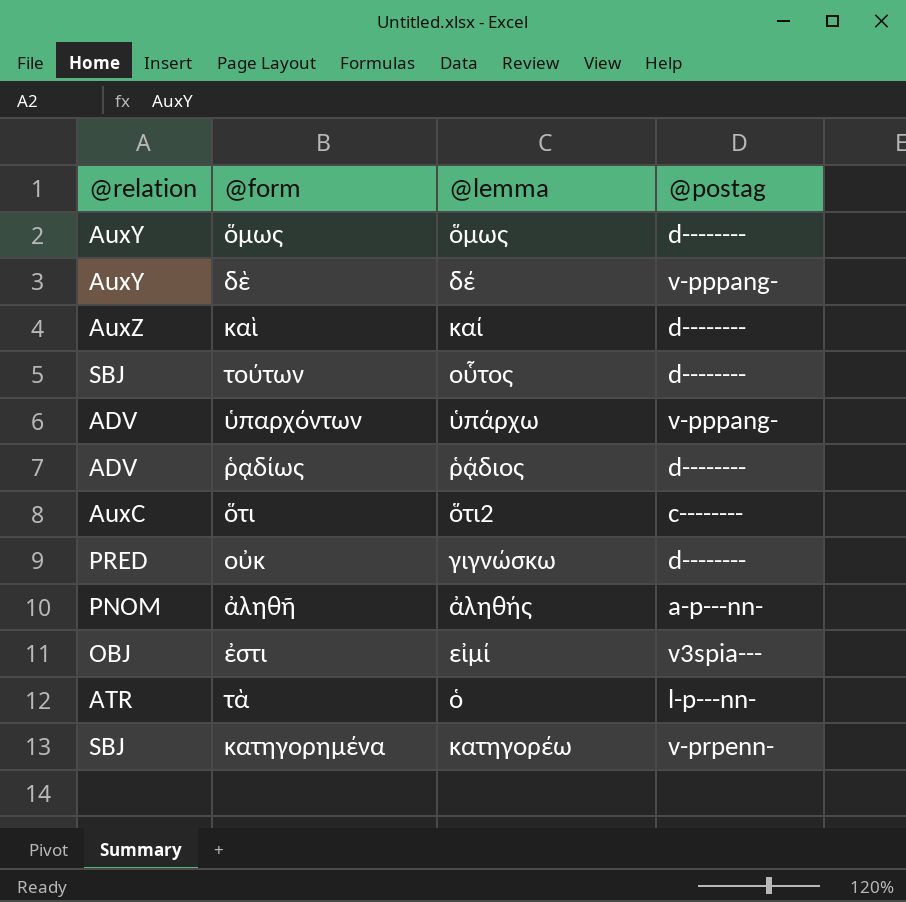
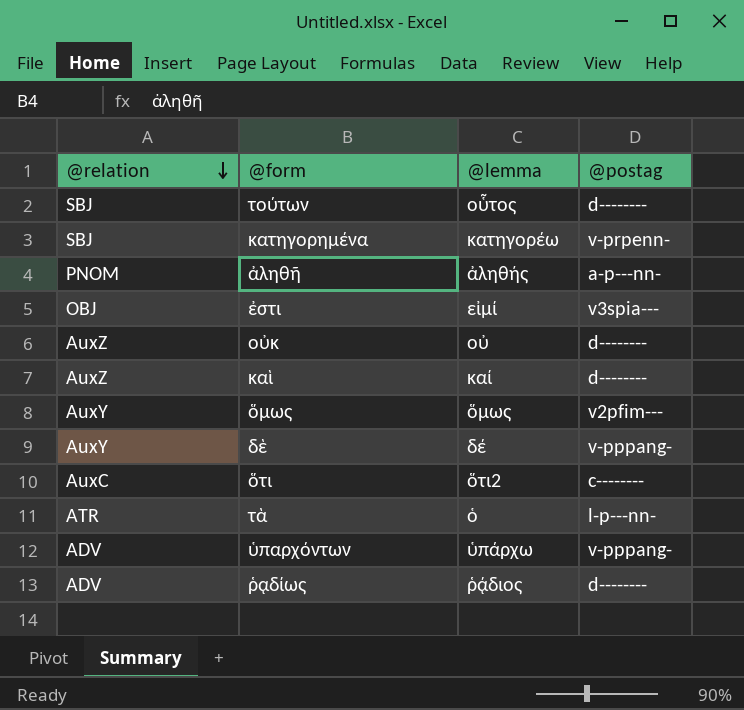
row order: none -> @relation descending
οὐκ | @relation: PRED -> AuxZ
οὐκ | @lemma: γιγνώσκω -> οὐ
ὅμως | @postag: d-------- -> v2pfim---

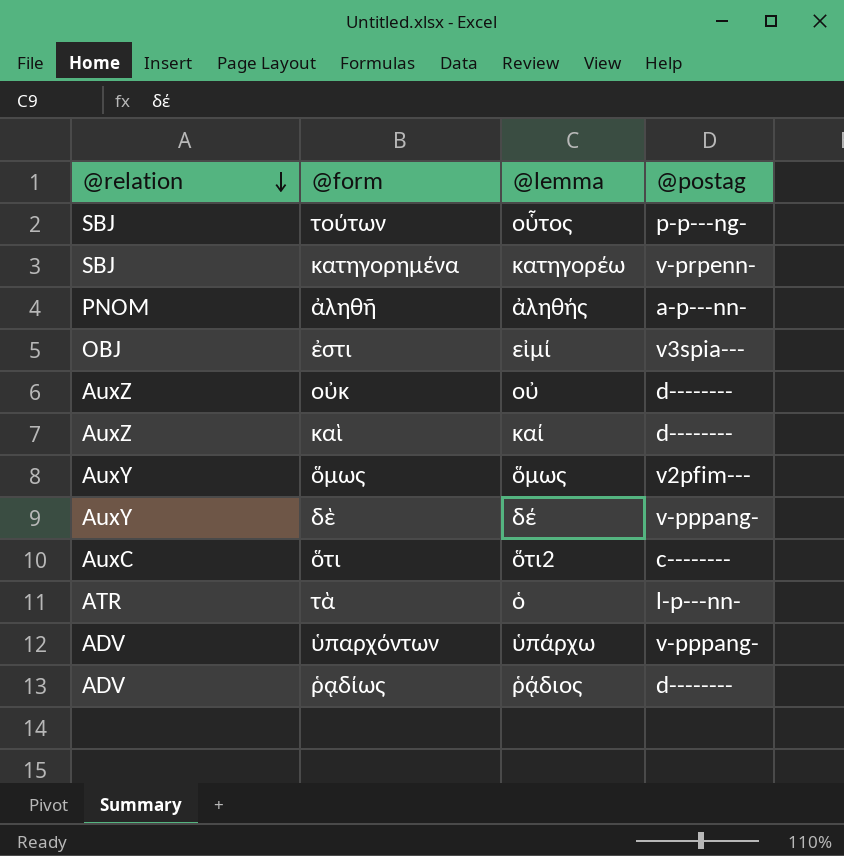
τούτων | @postag: d-------- -> p-p---ng-

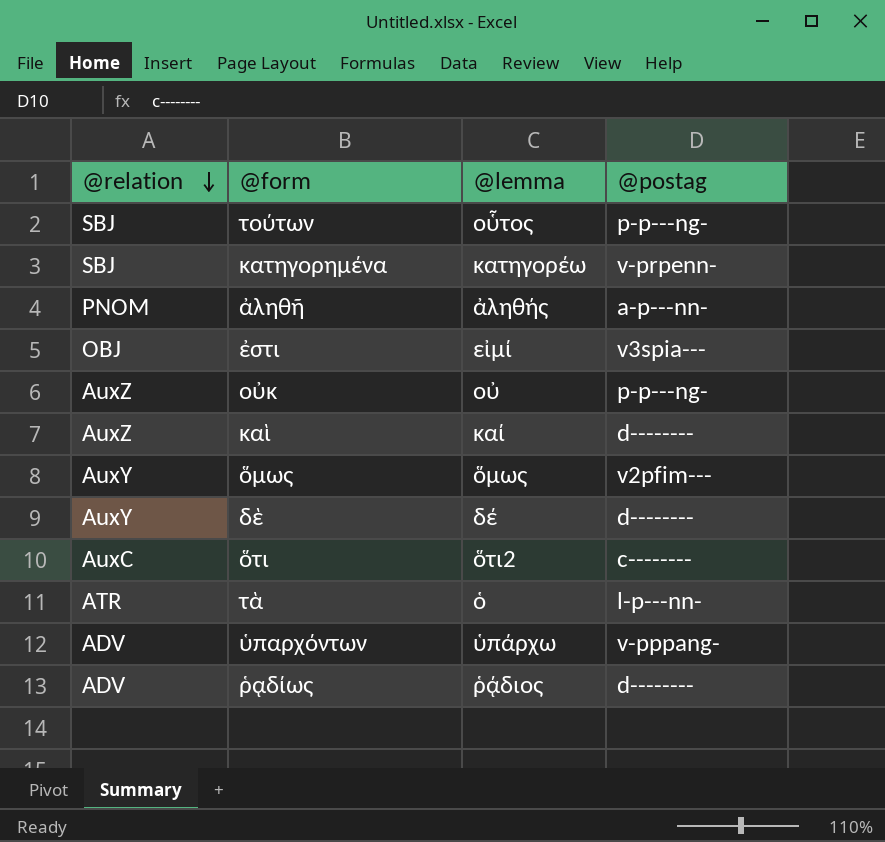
οὐκ | @postag: d-------- -> p-p---ng-
δὲ | @postag: v-pppang- -> d--------

